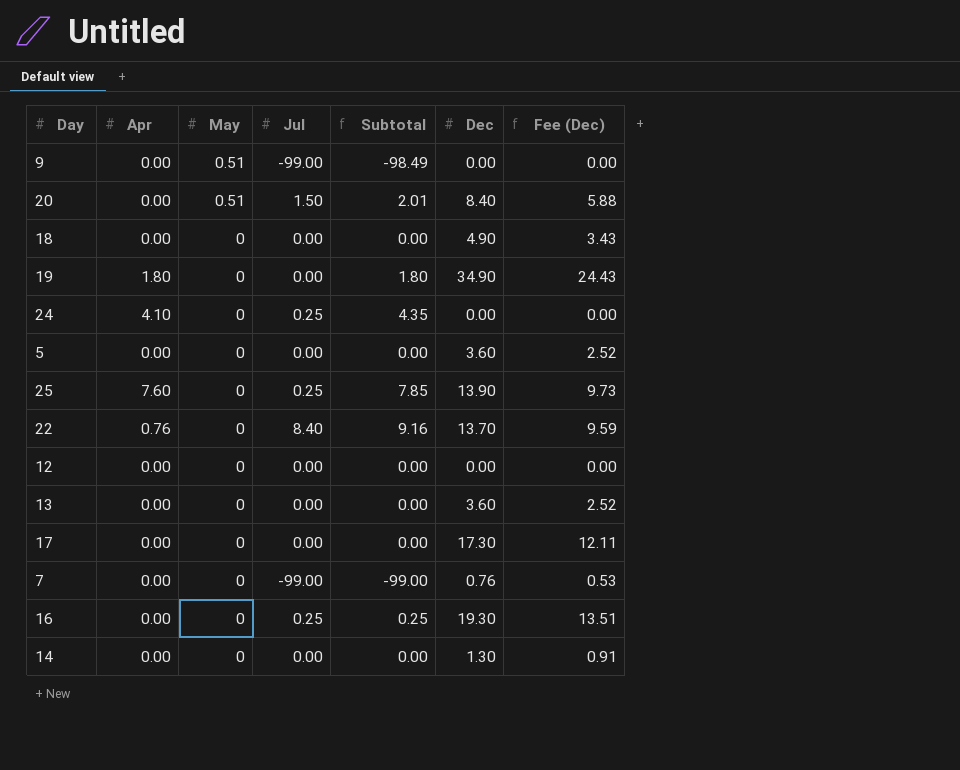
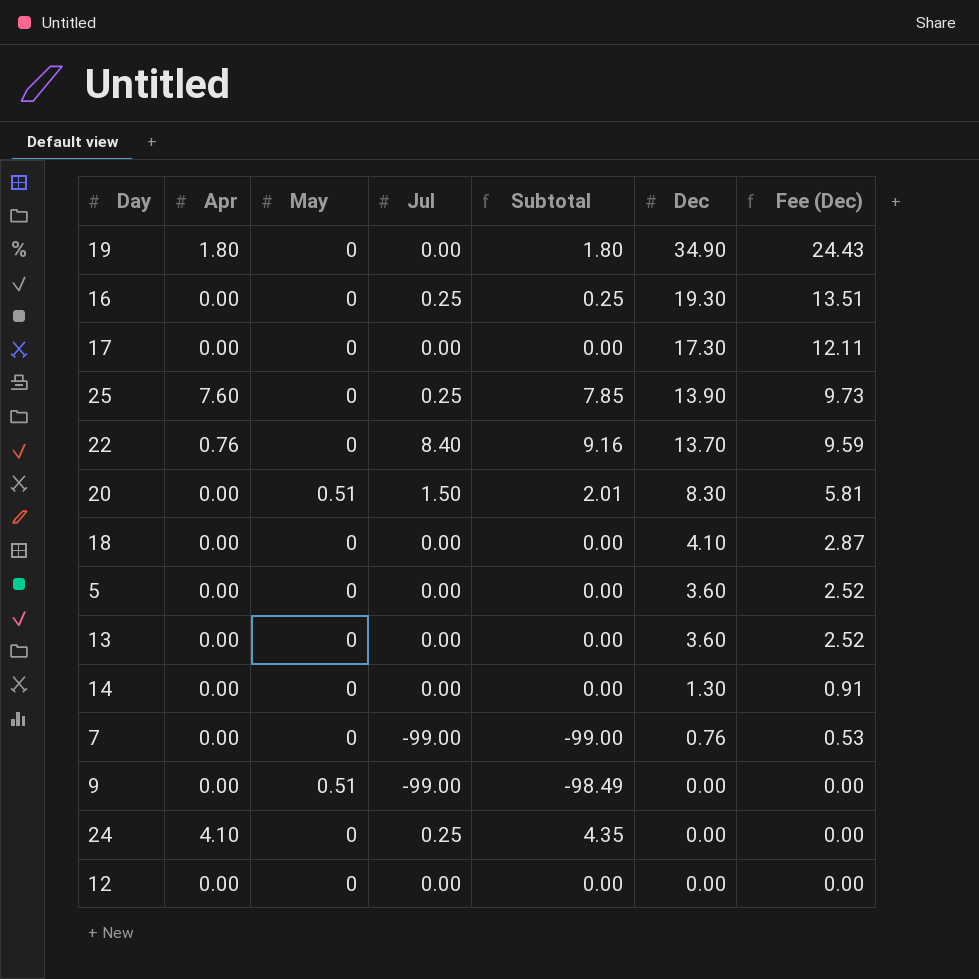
row order: May descending -> Dec descending
20 | Dec: 8.40 -> 8.30
20 | Fee (Dec): 5.88 -> 5.81
18 | Dec: 4.90 -> 4.10
18 | Fee (Dec): 3.43 -> 2.87

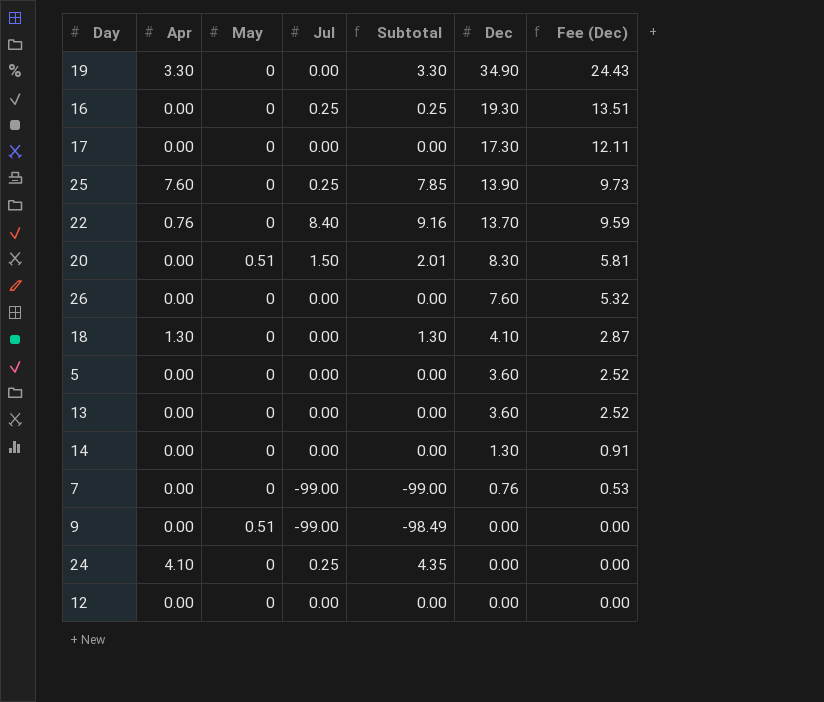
19 | Apr: 1.80 -> 3.30
19 | Subtotal: 1.80 -> 3.30
row 26: none -> 0.00 | 0 | 0.00 | 0.00 | 7.60 | 5.32
18 | Apr: 0.00 -> 1.30
18 | Subtotal: 0.00 -> 1.30

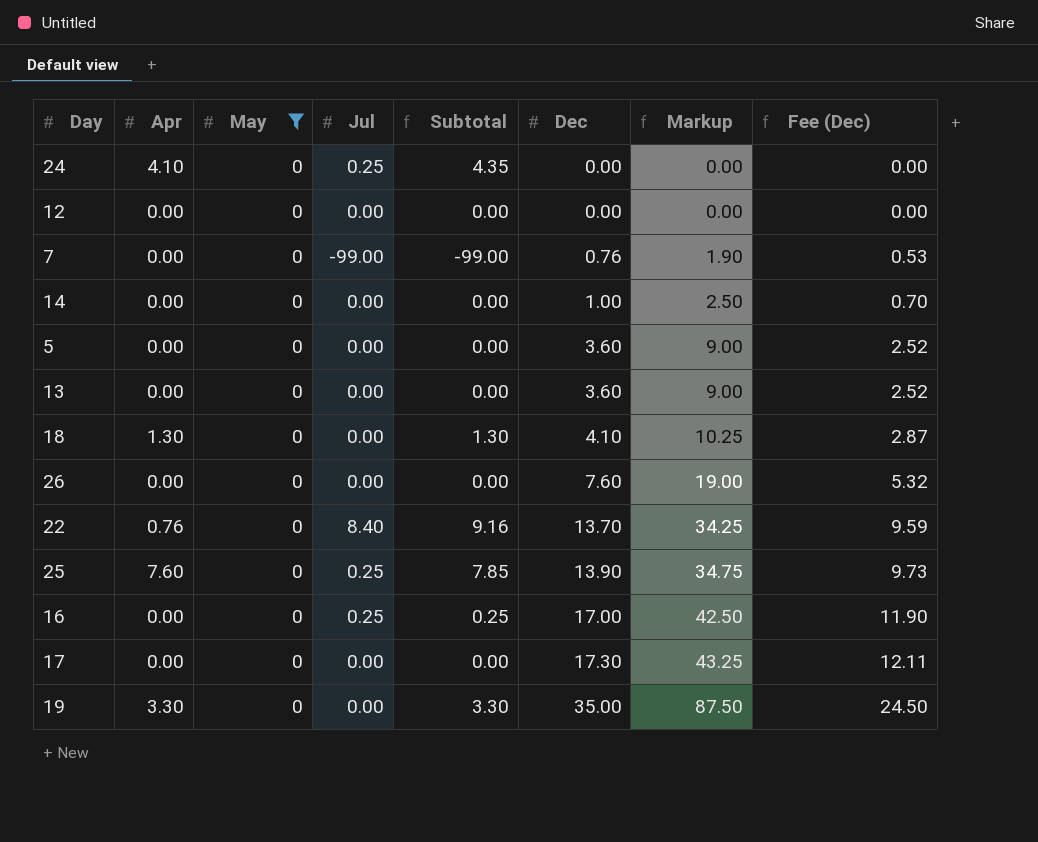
filter: none -> May = 0
row order: Dec descending -> Dec ascending
column Markup | formula: none -> [Dec] * 2.5
14 | Dec: 1.30 -> 1.00
14 | Fee (Dec): 0.91 -> 0.70
16 | Dec: 19.30 -> 17.00
16 | Fee (Dec): 13.51 -> 11.90
19 | Dec: 34.90 -> 35.00
19 | Fee (Dec): 24.43 -> 24.50

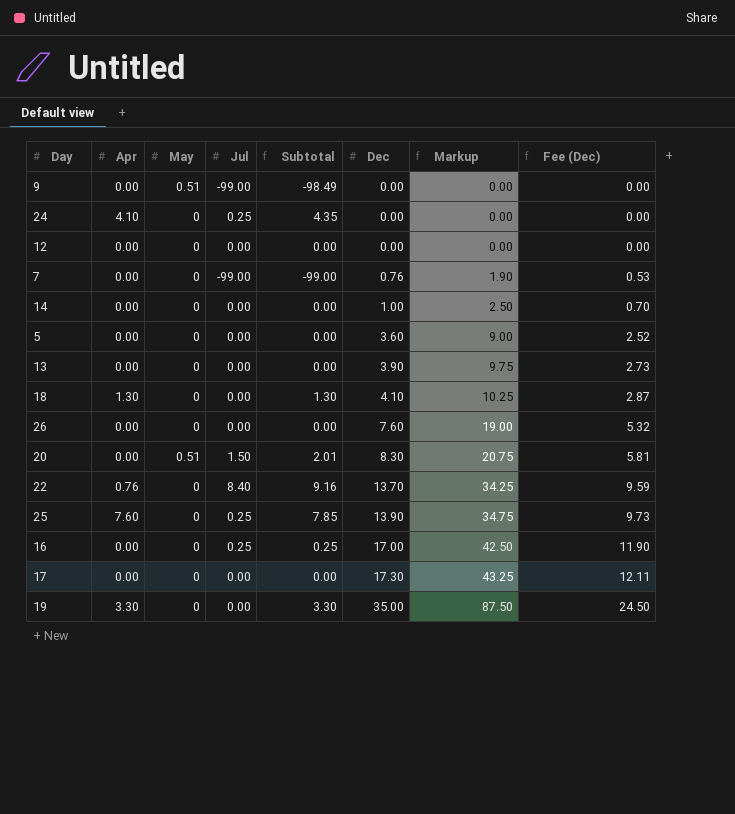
filter: May = 0 -> none
13 | Dec: 3.60 -> 3.90
13 | Markup: 9.00 -> 9.75
13 | Fee (Dec): 2.52 -> 2.73

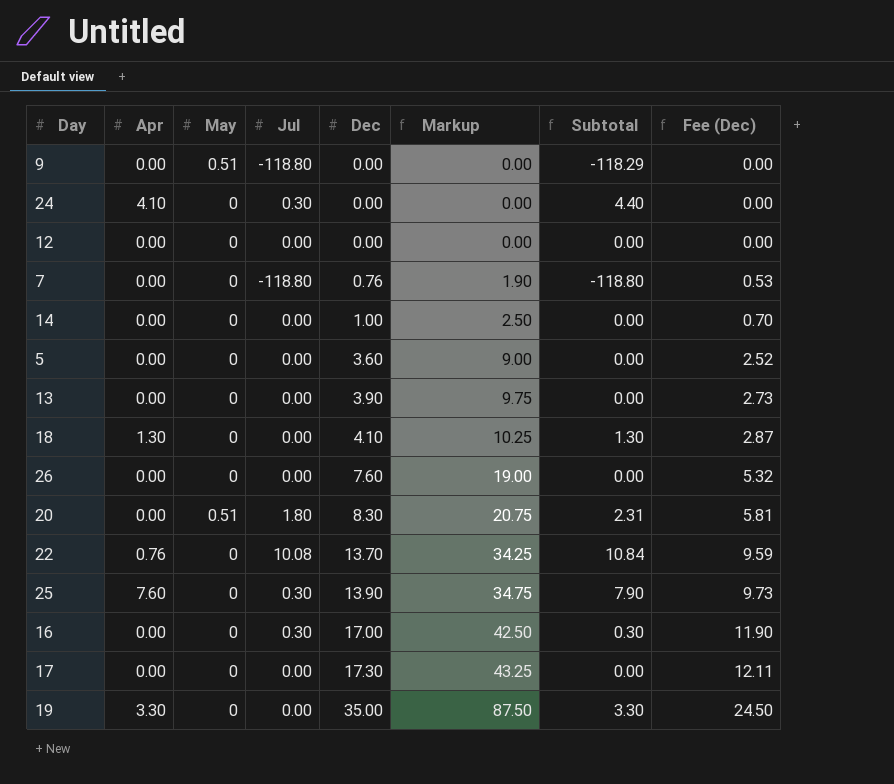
column Subtotal | position: 5 -> 7
9 | Jul: -99.00 -> -118.80
9 | Subtotal: -98.49 -> -118.29
24 | Jul: 0.25 -> 0.30
24 | Subtotal: 4.35 -> 4.40
7 | Jul: -99.00 -> -118.80
7 | Subtotal: -99.00 -> -118.80
20 | Jul: 1.50 -> 1.80
20 | Subtotal: 2.01 -> 2.31
22 | Jul: 8.40 -> 10.08
22 | Subtotal: 9.16 -> 10.84
25 | Jul: 0.25 -> 0.30
25 | Subtotal: 7.85 -> 7.90
16 | Jul: 0.25 -> 0.30
16 | Subtotal: 0.25 -> 0.30

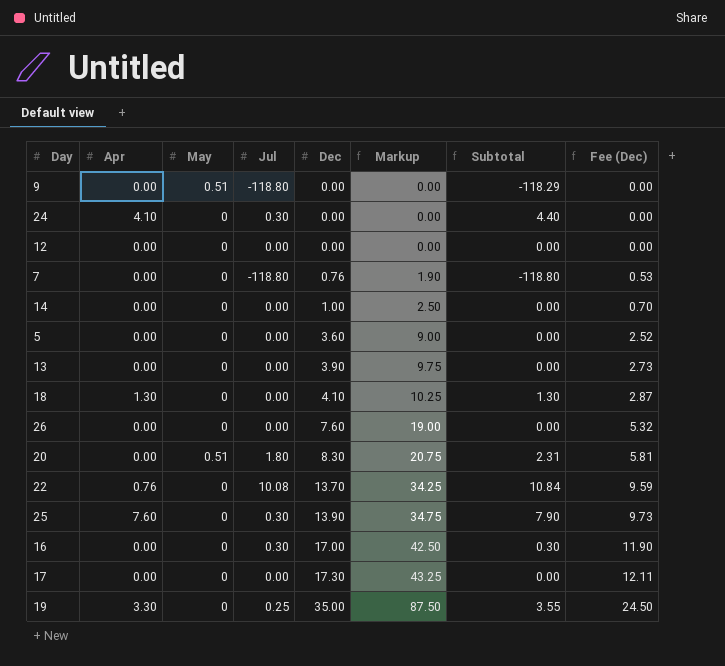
19 | Jul: 0.00 -> 0.25
19 | Subtotal: 3.30 -> 3.55

